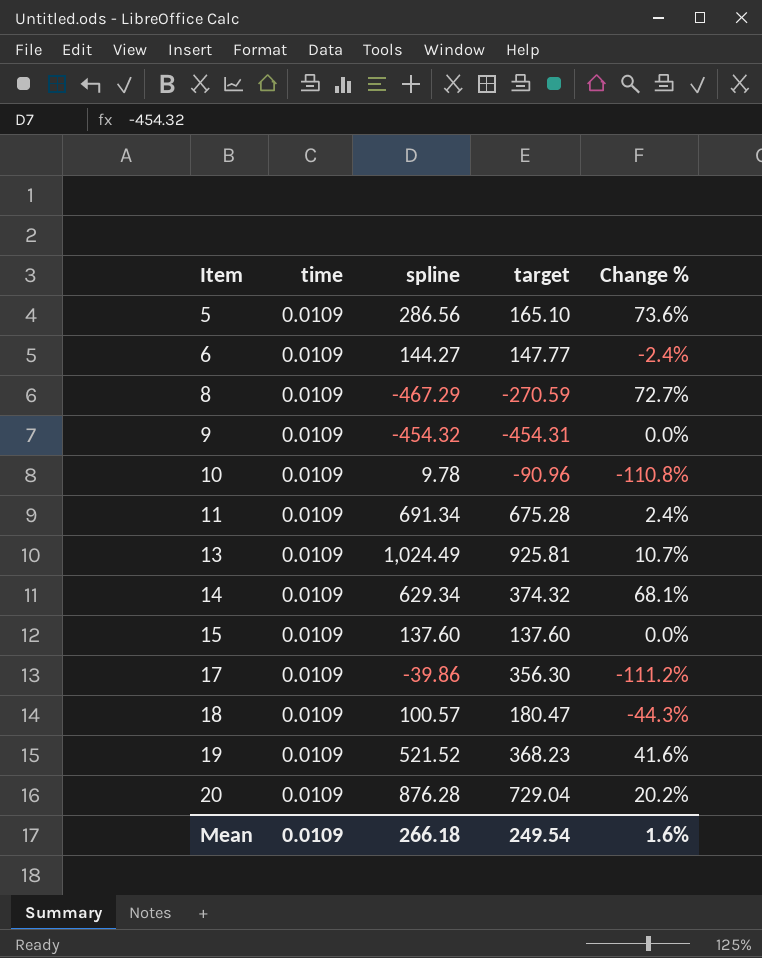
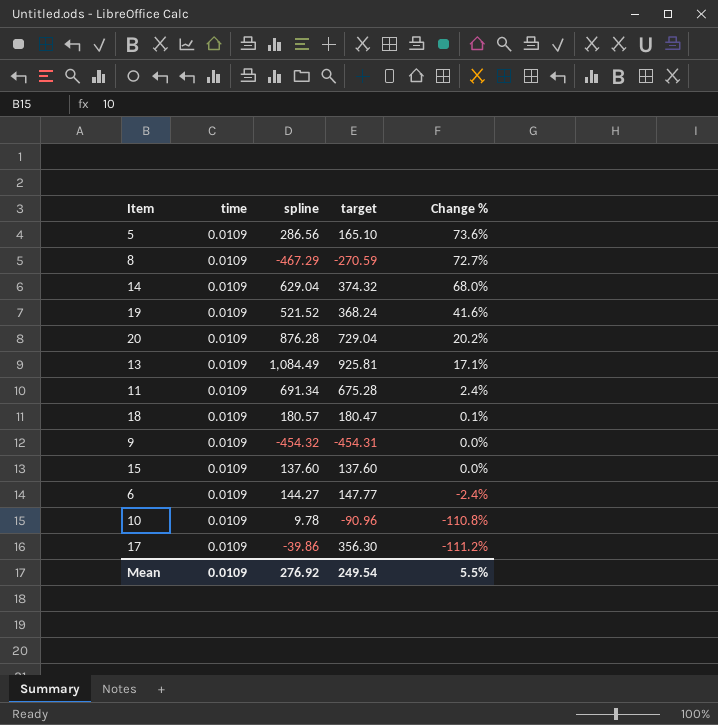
row order: Item ascending -> Change % descending
14 | spline: 629.34 -> 629.04
14 | Change %: 68.1% -> 68.0%
19 | target: 368.23 -> 368.24
13 | spline: 1,024.49 -> 1,084.49
13 | Change %: 10.7% -> 17.1%
18 | spline: 100.57 -> 180.57
18 | Change %: -44.3% -> 0.1%
Mean | spline: 266.18 -> 276.92
Mean | Change %: 1.6% -> 5.5%

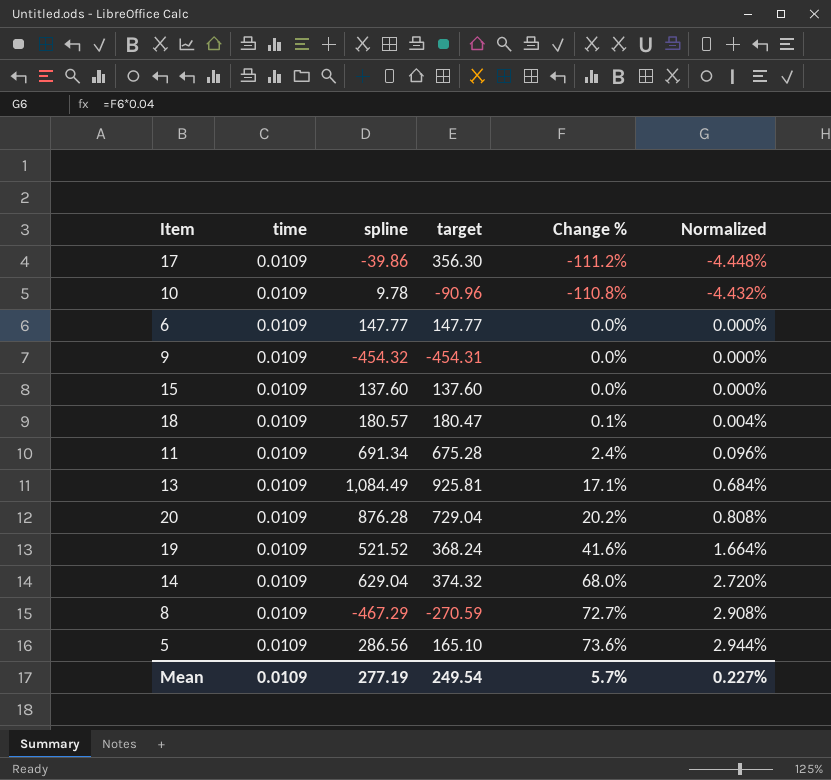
row order: Change % descending -> Change % ascending
column Normalized | formula: none -> [Change %] * 0.04
6 | spline: 144.27 -> 147.77
6 | Change %: -2.4% -> 0.0%
Mean | spline: 276.92 -> 277.19
Mean | Change %: 5.5% -> 5.7%

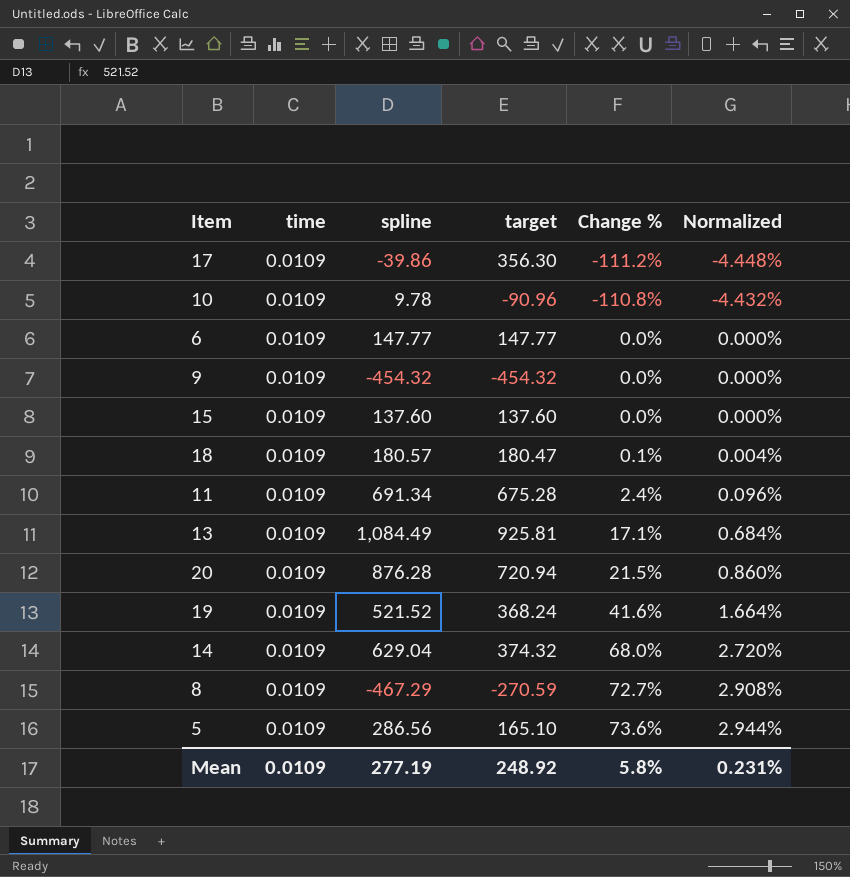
9 | target: -454.31 -> -454.32
20 | target: 729.04 -> 720.94
20 | Change %: 20.2% -> 21.5%
20 | Normalized: 0.808% -> 0.860%
Mean | target: 249.54 -> 248.92
Mean | Change %: 5.7% -> 5.8%
Mean | Normalized: 0.227% -> 0.231%

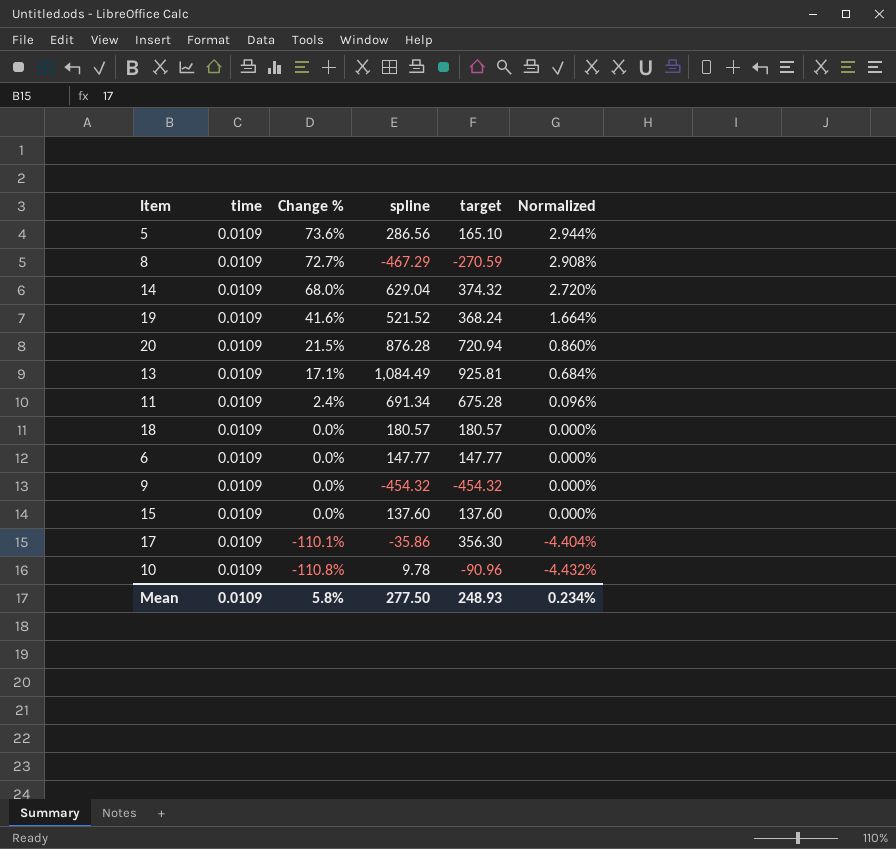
row order: Change % ascending -> Change % descending
column Change % | position: 5 -> 3
18 | Change %: 0.1% -> 0.0%
18 | target: 180.47 -> 180.57
18 | Normalized: 0.004% -> 0.000%
17 | Change %: -111.2% -> -110.1%
17 | spline: -39.86 -> -35.86
17 | Normalized: -4.448% -> -4.404%
Mean | spline: 277.19 -> 277.50
Mean | target: 248.92 -> 248.93
Mean | Normalized: 0.231% -> 0.234%

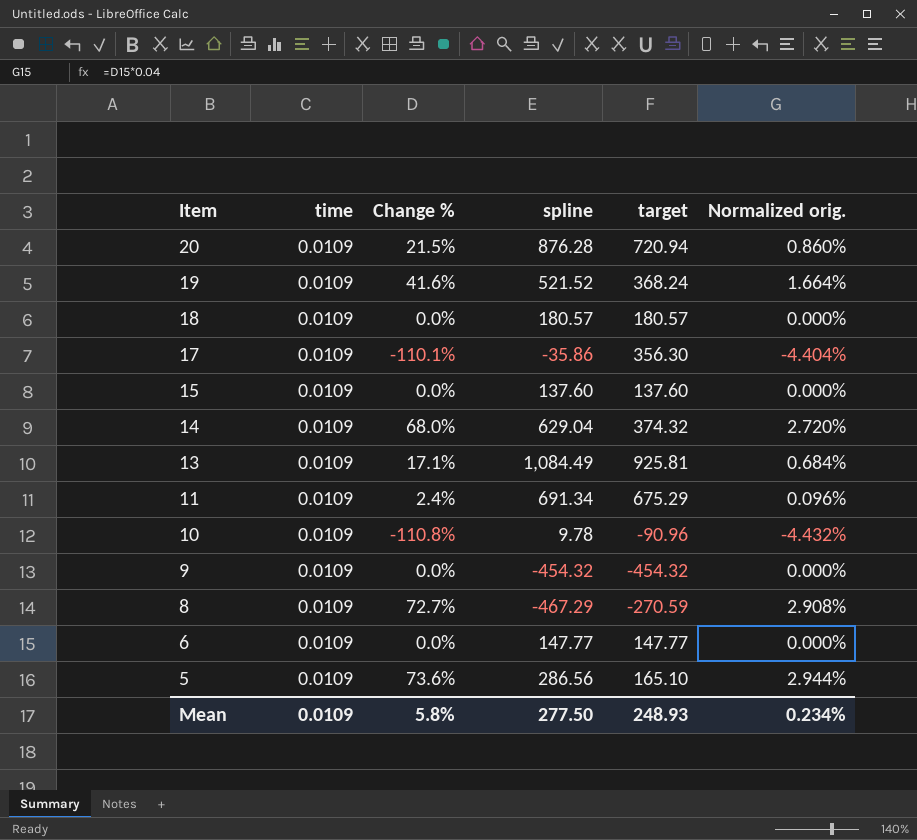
row order: Change % descending -> Item descending
column name: Normalized -> Normalized orig.
11 | target: 675.28 -> 675.29

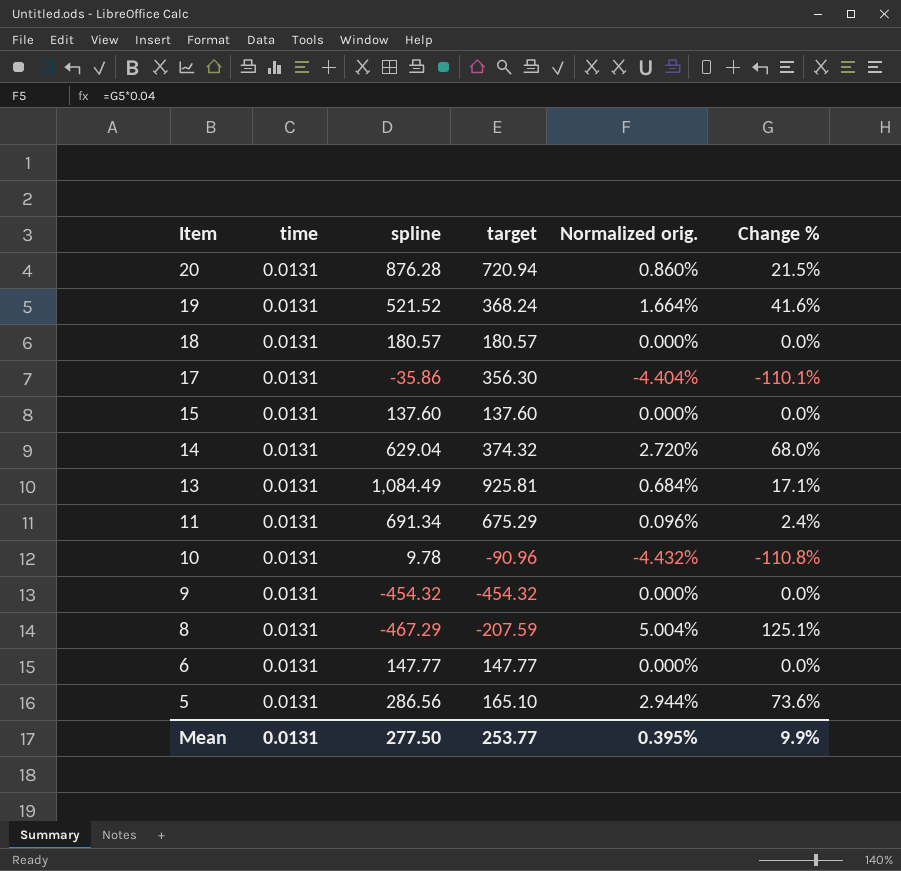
column Change % | position: 3 -> 6
20 | time: 0.0109 -> 0.0131
19 | time: 0.0109 -> 0.0131
18 | time: 0.0109 -> 0.0131
17 | time: 0.0109 -> 0.0131
15 | time: 0.0109 -> 0.0131
14 | time: 0.0109 -> 0.0131
13 | time: 0.0109 -> 0.0131
11 | time: 0.0109 -> 0.0131
10 | time: 0.0109 -> 0.0131
9 | time: 0.0109 -> 0.0131
8 | time: 0.0109 -> 0.0131
8 | target: -270.59 -> -207.59
8 | Normalized orig.: 2.908% -> 5.004%
8 | Change %: 72.7% -> 125.1%
6 | time: 0.0109 -> 0.0131
5 | time: 0.0109 -> 0.0131
Mean | time: 0.0109 -> 0.0131
Mean | target: 248.93 -> 253.77
Mean | Normalized orig.: 0.234% -> 0.395%
Mean | Change %: 5.8% -> 9.9%

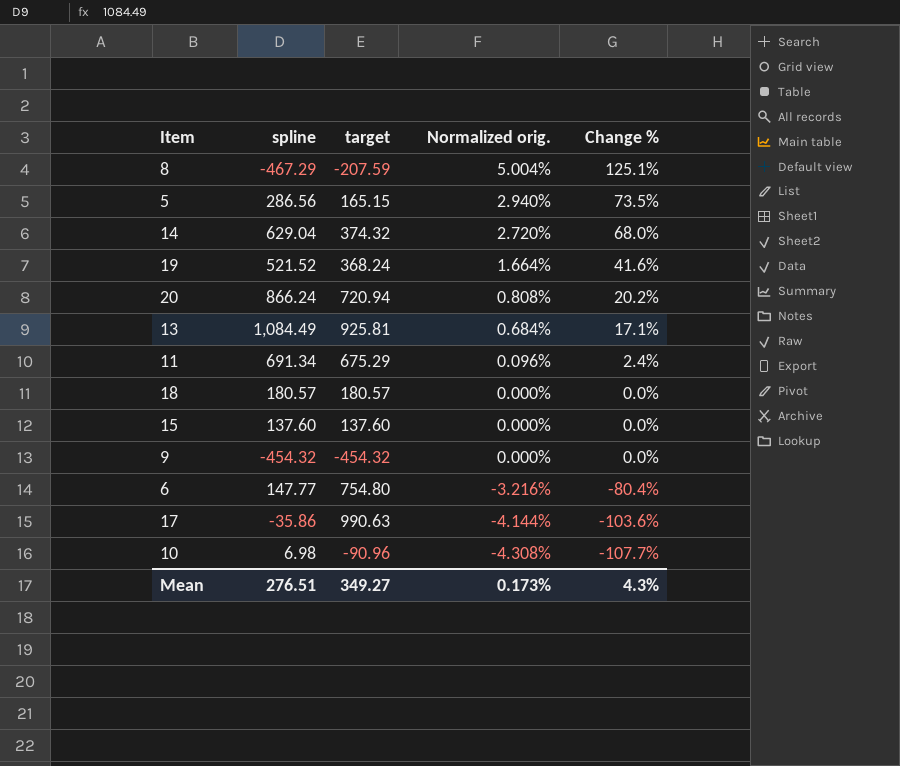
row order: Item descending -> Normalized orig. descending
column time | position: 2 -> none
5 | target: 165.10 -> 165.15
5 | Normalized orig.: 2.944% -> 2.940%
5 | Change %: 73.6% -> 73.5%
20 | spline: 876.28 -> 866.24
20 | Normalized orig.: 0.860% -> 0.808%
20 | Change %: 21.5% -> 20.2%
6 | target: 147.77 -> 754.80
6 | Normalized orig.: 0.000% -> -3.216%
6 | Change %: 0.0% -> -80.4%
17 | target: 356.30 -> 990.63
17 | Normalized orig.: -4.404% -> -4.144%
17 | Change %: -110.1% -> -103.6%
10 | spline: 9.78 -> 6.98
10 | Normalized orig.: -4.432% -> -4.308%
10 | Change %: -110.8% -> -107.7%
Mean | spline: 277.50 -> 276.51
Mean | target: 253.77 -> 349.27
Mean | Normalized orig.: 0.395% -> 0.173%
Mean | Change %: 9.9% -> 4.3%

